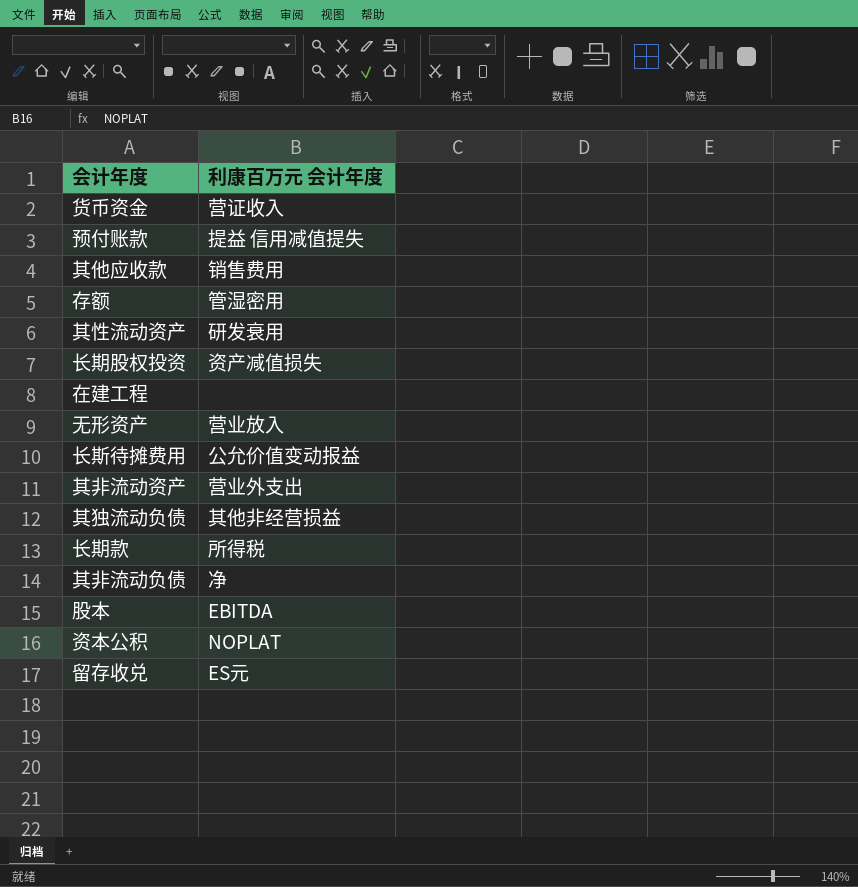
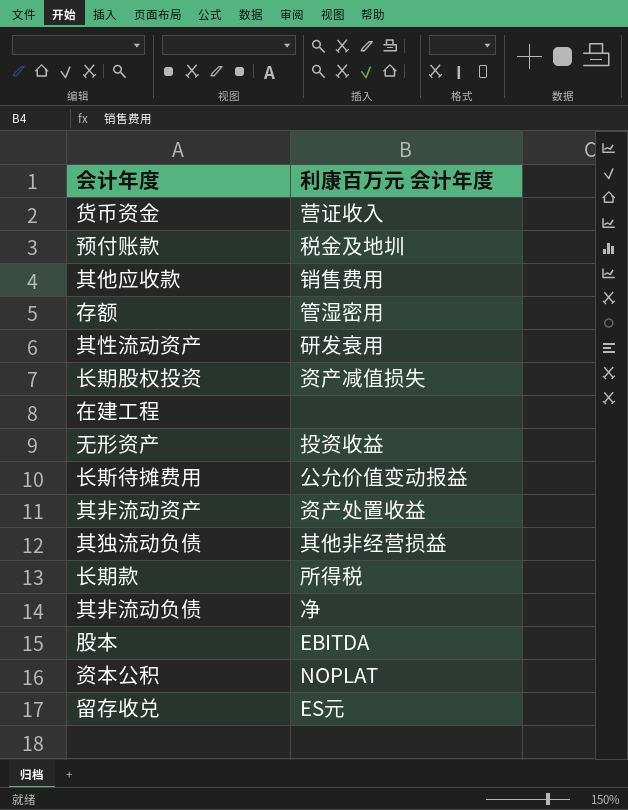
预付账款 | 利康百万元 会计年度: 提益 信用减值提失 -> 税金及地圳
无形资产 | 利康百万元 会计年度: 营业放入 -> 投资收益
其非流动资产 | 利康百万元 会计年度: 营业外支出 -> 资产处置收益

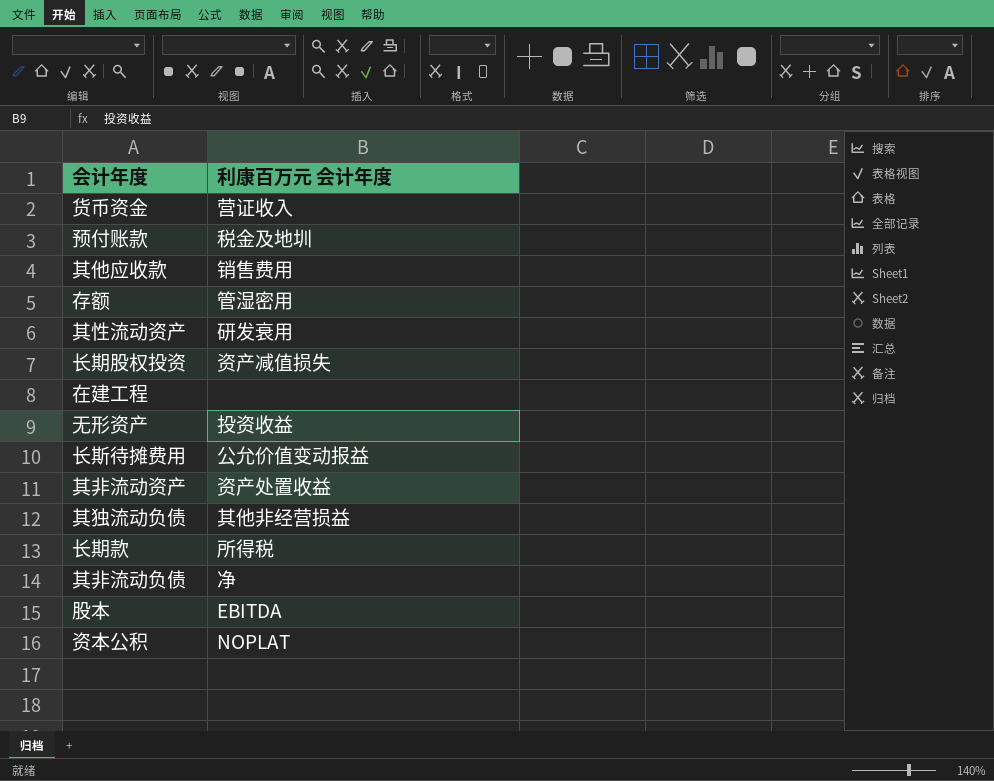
row 留存收兑: ES元 -> none

